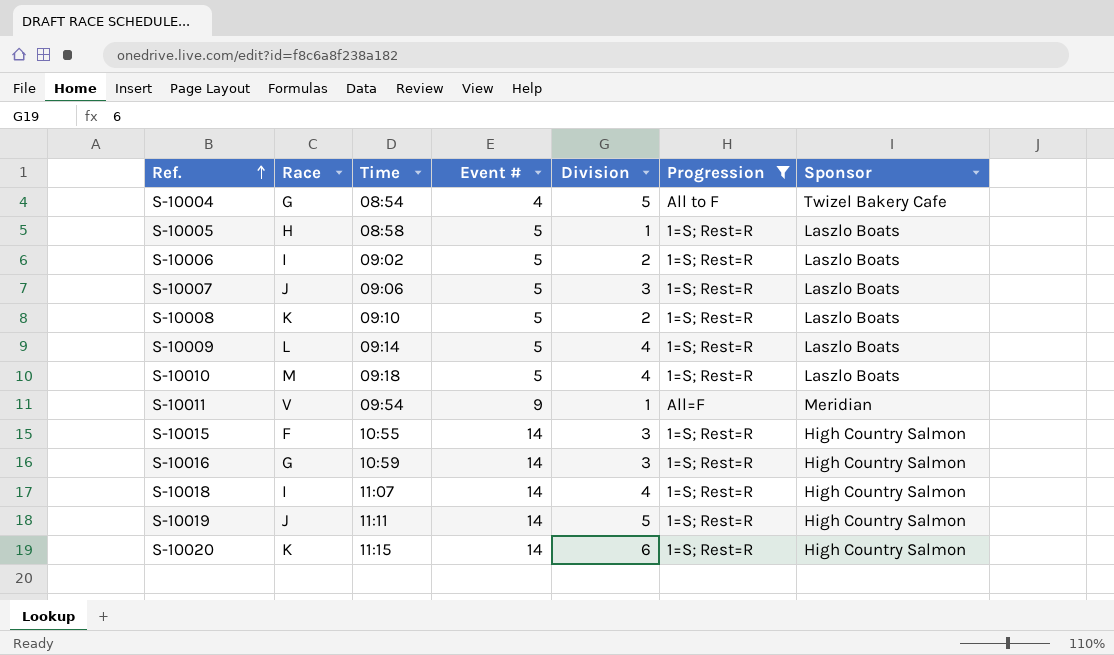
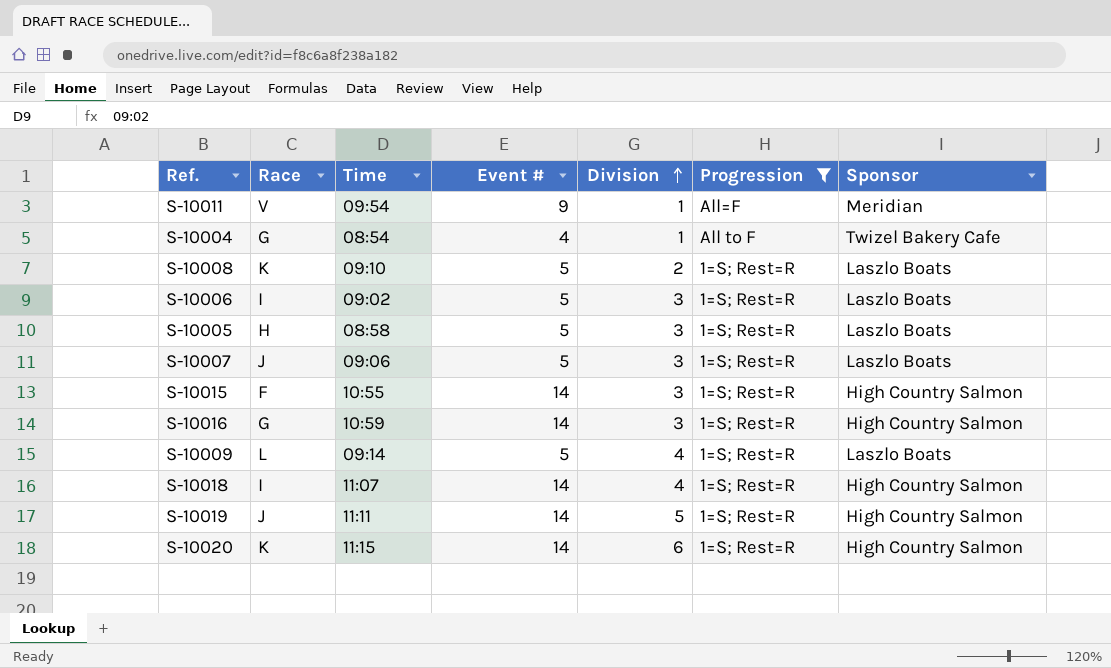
row order: Ref. ascending -> Division ascending
row S-10010: M | 09:18 | 5 | 4 | 1=S; Rest=R | Laszlo Boats -> none
S-10004 | Division: 5 -> 1
S-10006 | Division: 2 -> 3
S-10005 | Division: 1 -> 3

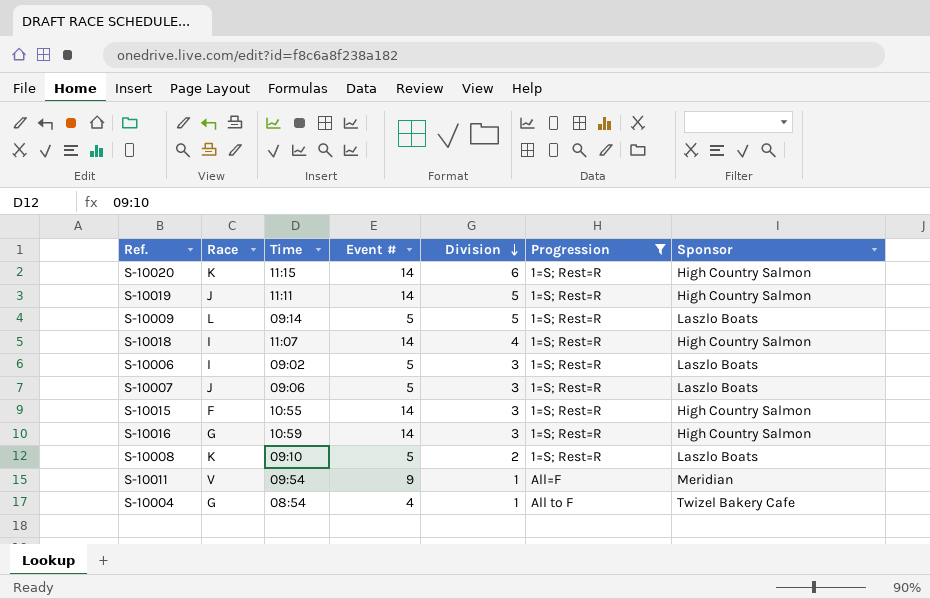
row order: Division ascending -> Division descending
row S-10005: H | 08:58 | 5 | 3 | 1=S; Rest=R | Laszlo Boats -> none
S-10009 | Division: 4 -> 5

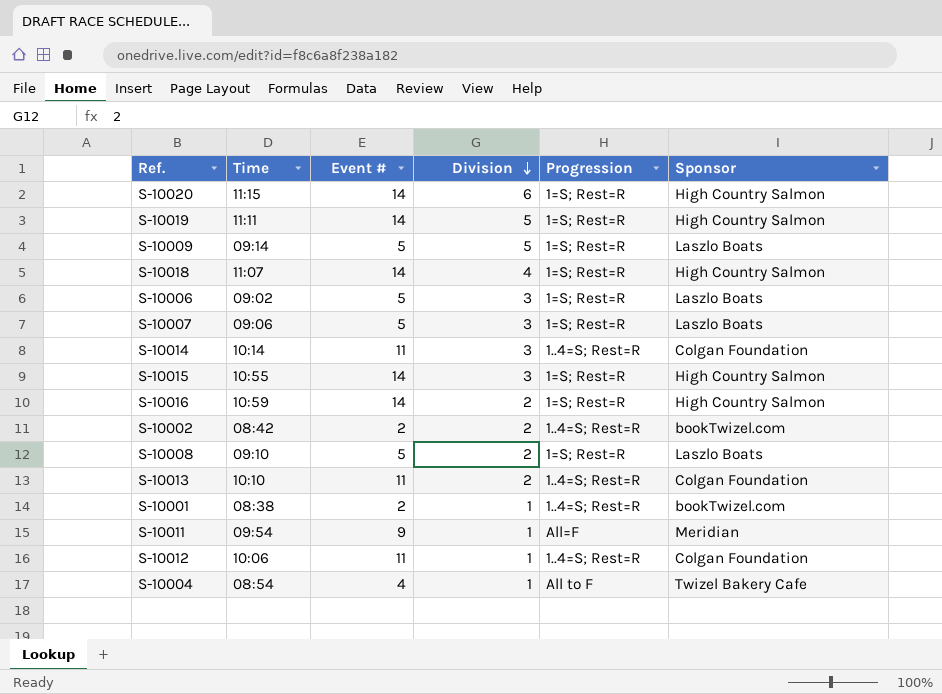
filter: Progression != 1..4=S; Rest=R -> none
column Race | position: 2 -> none
S-10016 | Division: 3 -> 2

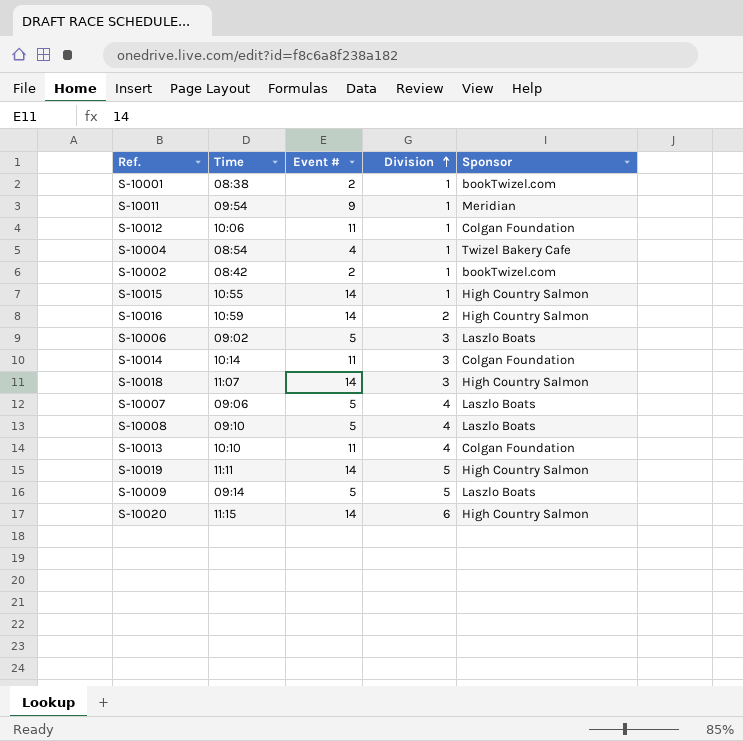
row order: Division descending -> Division ascending
column Progression | position: 5 -> none
S-10002 | Division: 2 -> 1
S-10015 | Division: 3 -> 1
S-10018 | Division: 4 -> 3
S-10007 | Division: 3 -> 4
S-10008 | Division: 2 -> 4
S-10013 | Division: 2 -> 4

